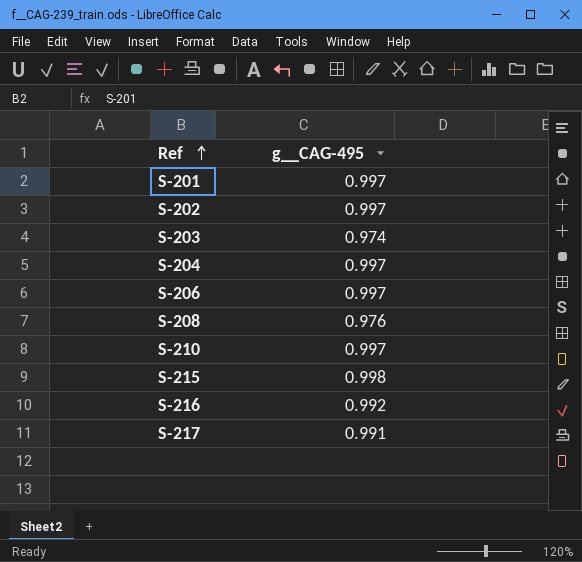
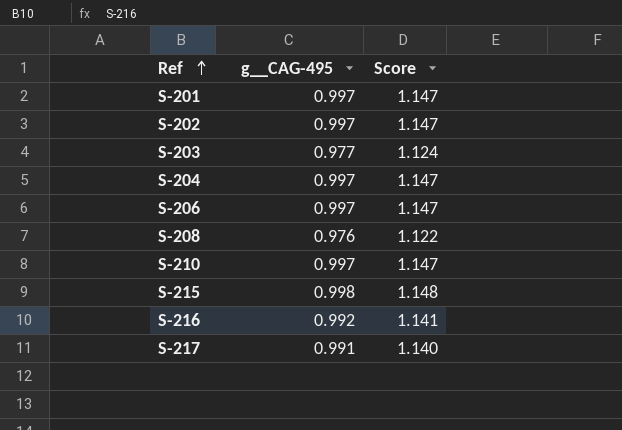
column Score | formula: none -> [g__CAG-495] * 1.15
S-203 | g__CAG-495: 0.974 -> 0.977

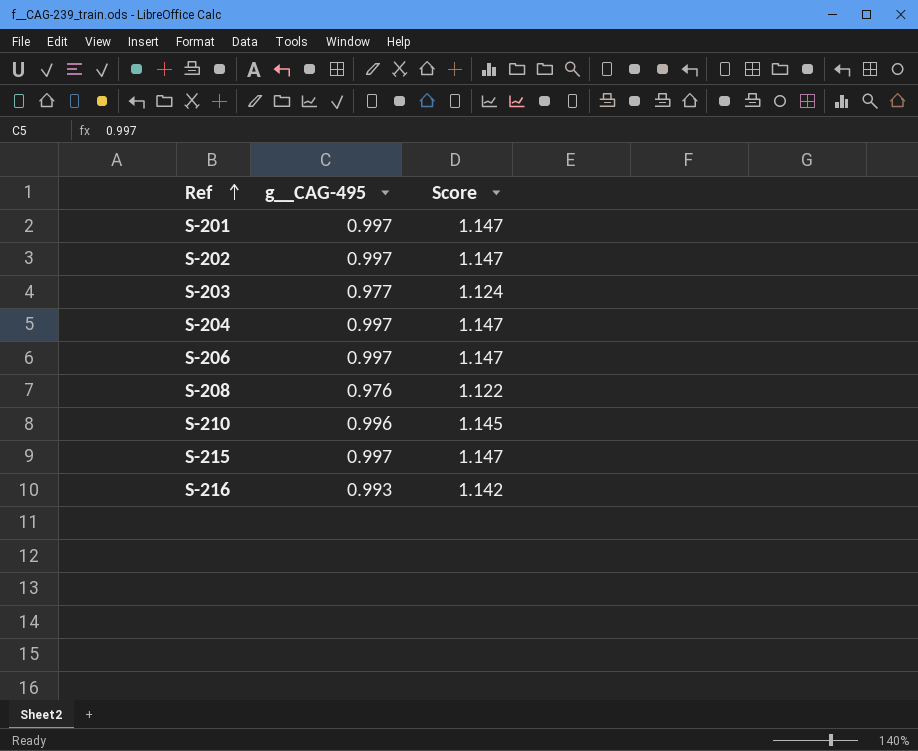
row S-217: 0.991 | 1.140 -> none
S-210 | g__CAG-495: 0.997 -> 0.996
S-210 | Score: 1.147 -> 1.145
S-215 | g__CAG-495: 0.998 -> 0.997
S-215 | Score: 1.148 -> 1.147
S-216 | g__CAG-495: 0.992 -> 0.993
S-216 | Score: 1.141 -> 1.142

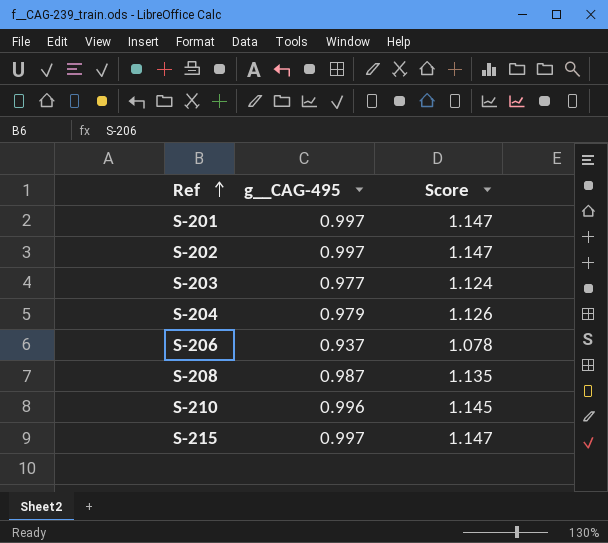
row S-216: 0.993 | 1.142 -> none
S-204 | g__CAG-495: 0.997 -> 0.979
S-204 | Score: 1.147 -> 1.126
S-206 | g__CAG-495: 0.997 -> 0.937
S-206 | Score: 1.147 -> 1.078
S-208 | g__CAG-495: 0.976 -> 0.987
S-208 | Score: 1.122 -> 1.135

